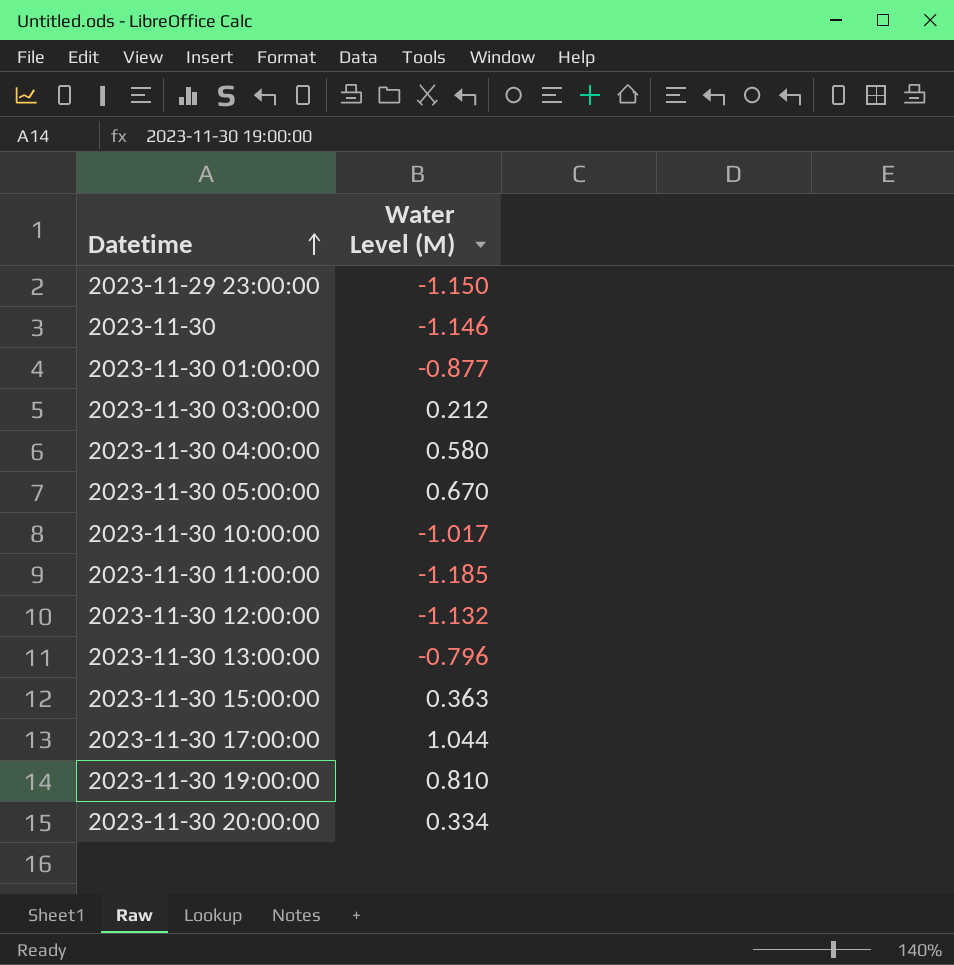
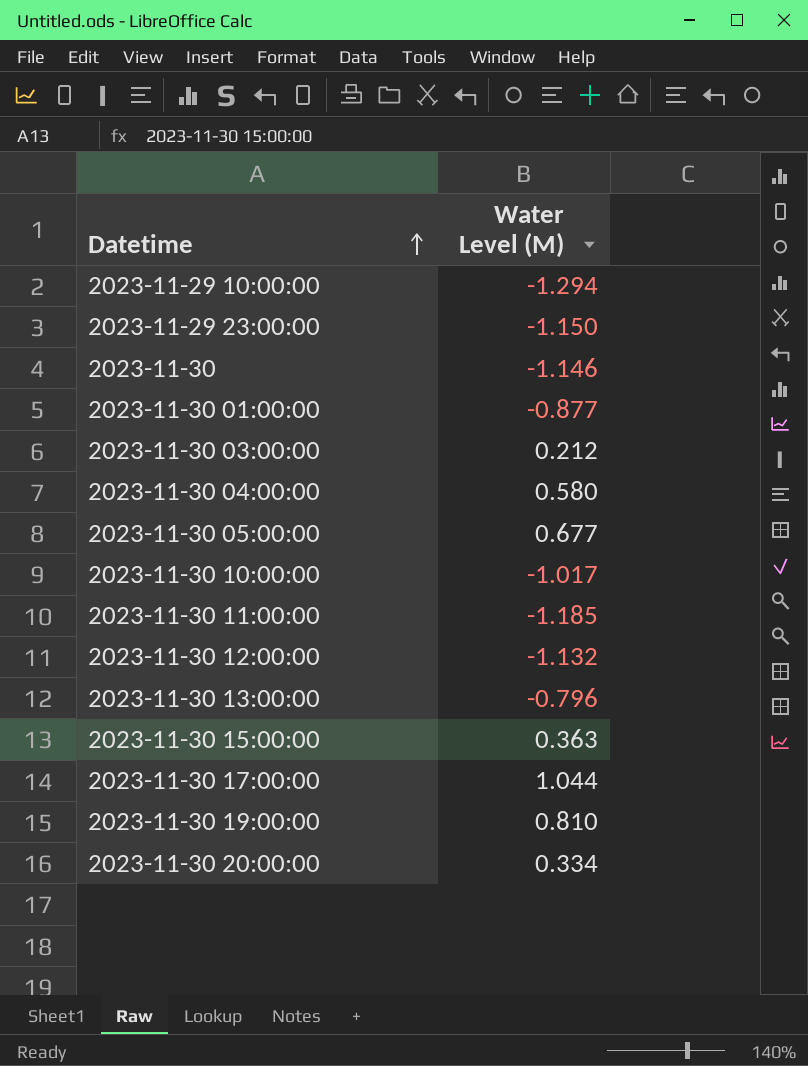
row 2023-11-29 10:00:00: none -> -1.294
2023-11-30 05:00:00 | Water Level (M): 0.670 -> 0.677

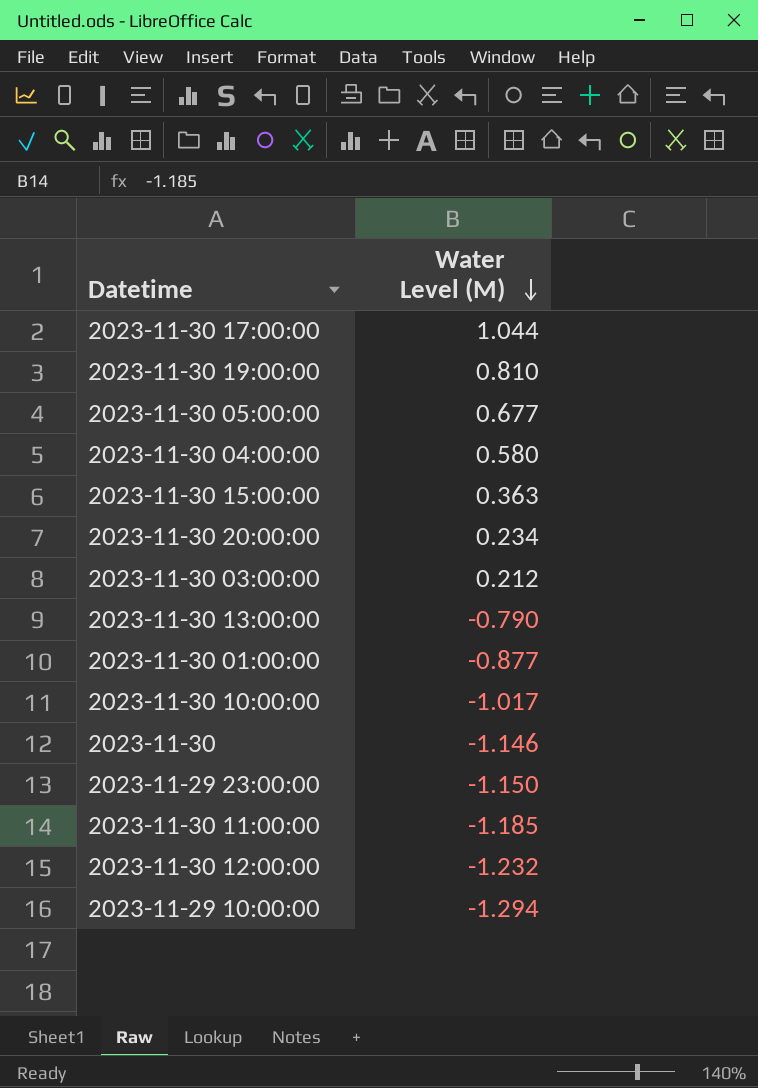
row order: Datetime ascending -> Water Level (M) descending
2023-11-30 20:00:00 | Water Level (M): 0.334 -> 0.234
2023-11-30 13:00:00 | Water Level (M): -0.796 -> -0.790
2023-11-30 12:00:00 | Water Level (M): -1.132 -> -1.232

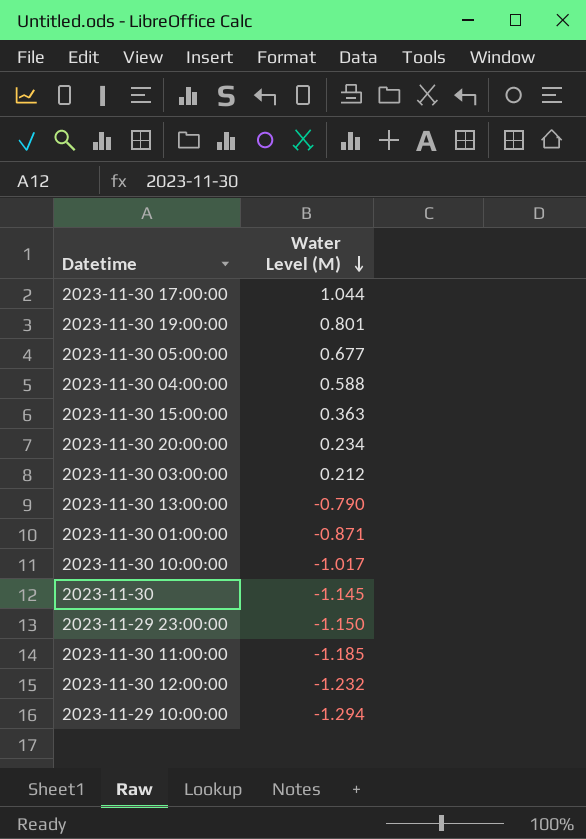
2023-11-30 19:00:00 | Water Level (M): 0.810 -> 0.801
2023-11-30 04:00:00 | Water Level (M): 0.580 -> 0.588
2023-11-30 01:00:00 | Water Level (M): -0.877 -> -0.871
2023-11-30 | Water Level (M): -1.146 -> -1.145

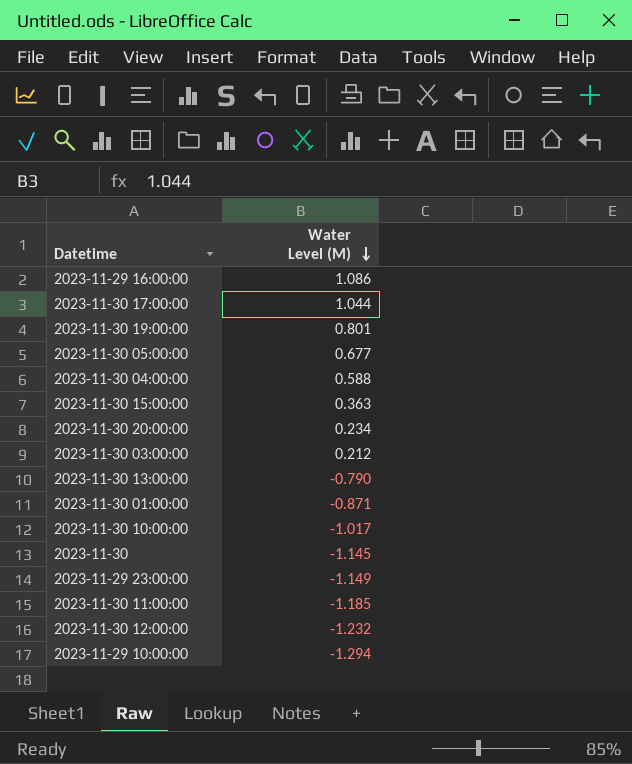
row 2023-11-29 16:00:00: none -> 1.086
2023-11-29 23:00:00 | Water Level (M): -1.150 -> -1.149

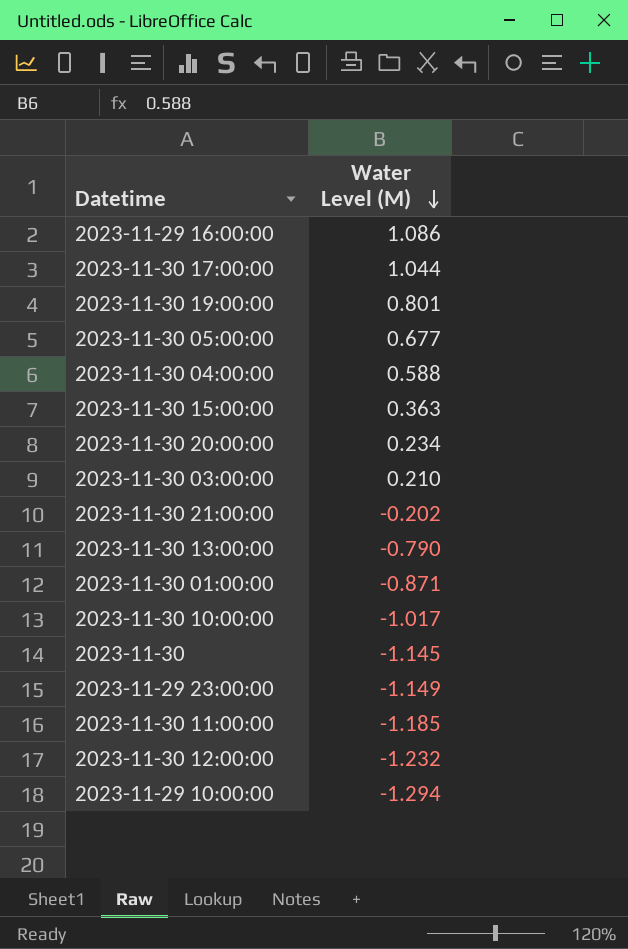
2023-11-30 03:00:00 | Water Level (M): 0.212 -> 0.210
row 2023-11-30 21:00:00: none -> -0.202

